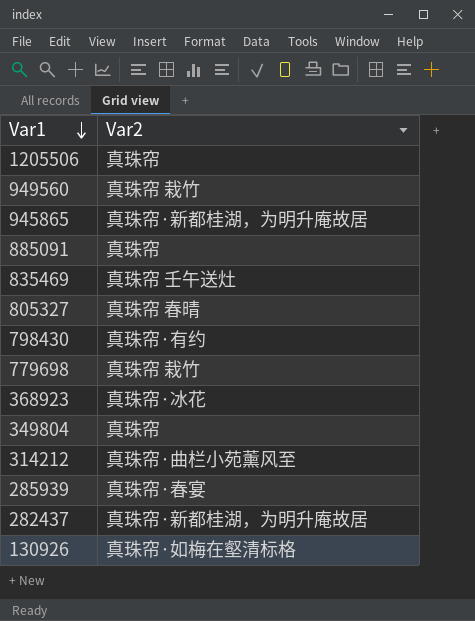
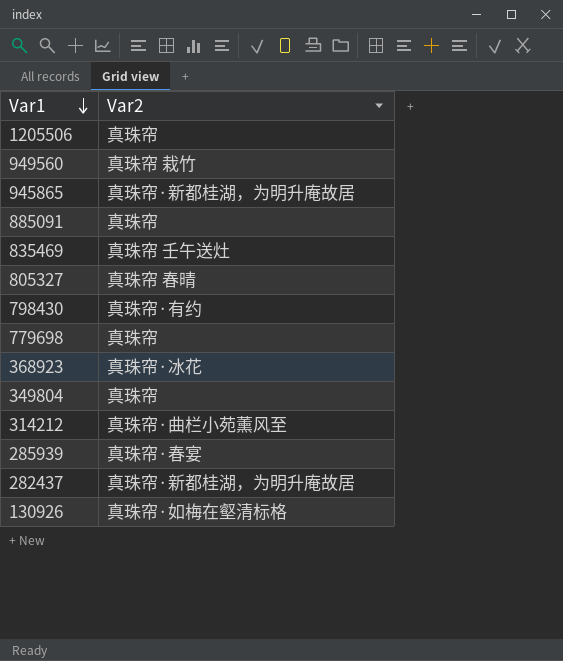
779698 | Var2: 真珠帘 栽竹 -> 真珠帘

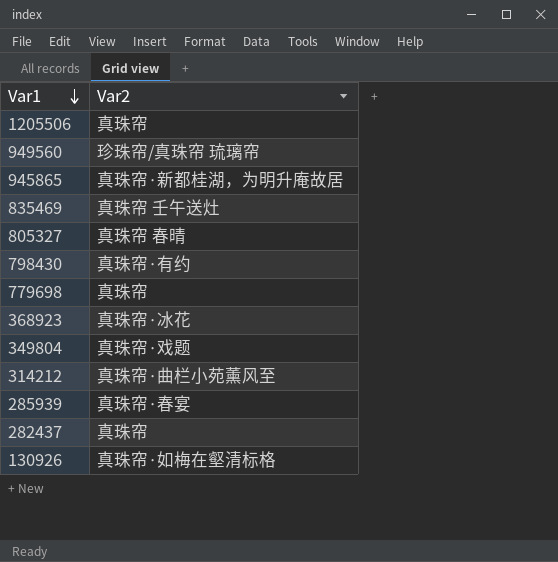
row 885091: 真珠帘 -> none
949560 | Var2: 真珠帘 栽竹 -> 珍珠帘/真珠帘 琉璃帘
349804 | Var2: 真珠帘 -> 真珠帘·戏题
282437 | Var2: 真珠帘·新都桂湖，为明升庵故居 -> 真珠帘

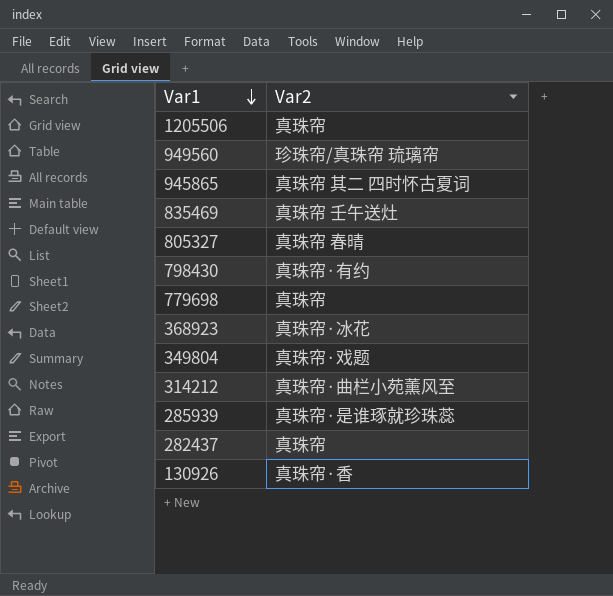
945865 | Var2: 真珠帘·新都桂湖，为明升庵故居 -> 真珠帘 其二 四时怀古夏词
285939 | Var2: 真珠帘·春宴 -> 真珠帘·是谁琢就珍珠蕊
130926 | Var2: 真珠帘·如梅在壑清标格 -> 真珠帘·香

